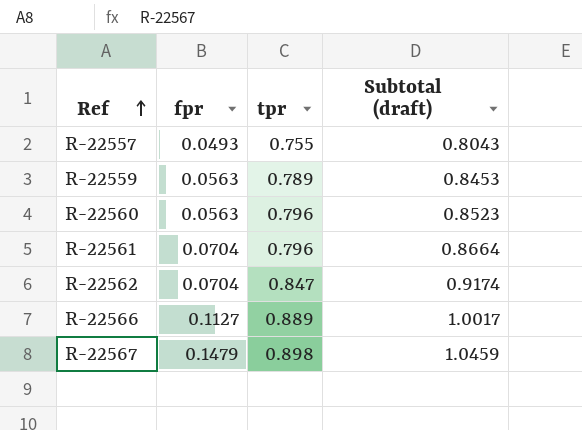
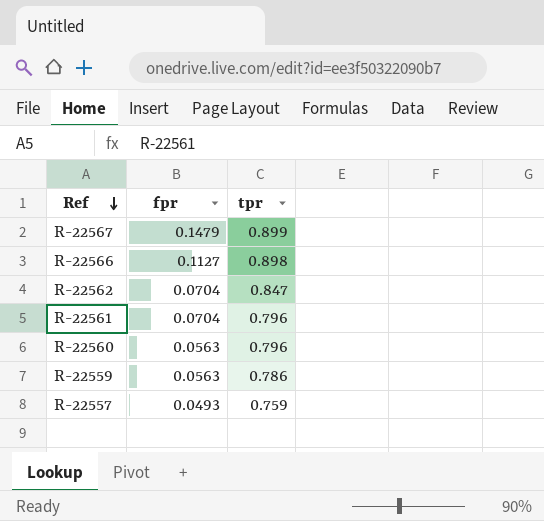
row order: Ref ascending -> Ref descending
column Subtotal (draft) | formula: [fpr] + [tpr] -> none
R-22567 | tpr: 0.898 -> 0.899
R-22566 | tpr: 0.889 -> 0.898
R-22559 | tpr: 0.789 -> 0.786
R-22557 | tpr: 0.755 -> 0.759

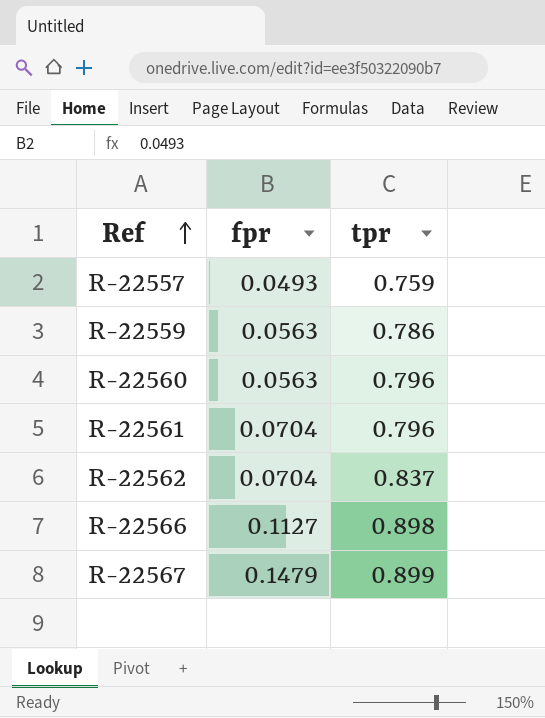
row order: Ref descending -> Ref ascending
R-22562 | tpr: 0.847 -> 0.837

